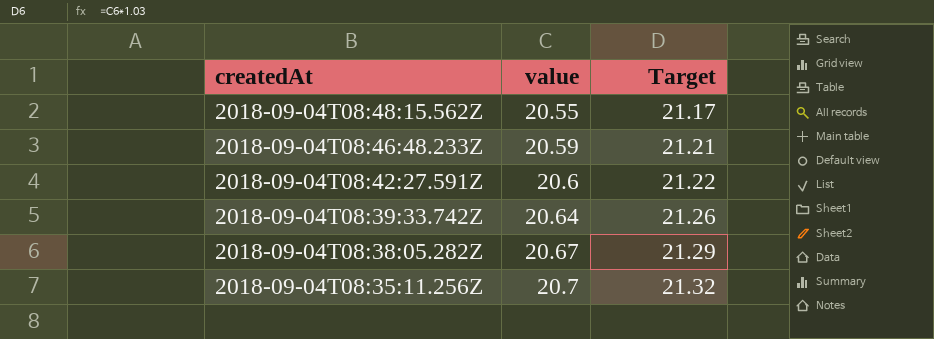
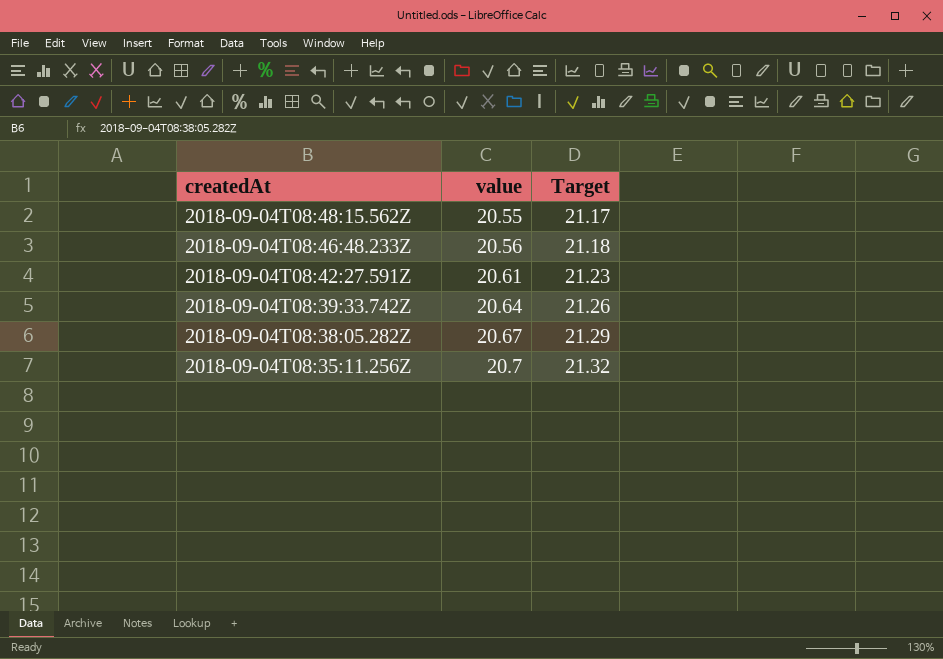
2018-09-04T08:46:48.233Z | value: 20.59 -> 20.56
2018-09-04T08:46:48.233Z | Target: 21.21 -> 21.18
2018-09-04T08:42:27.591Z | value: 20.6 -> 20.61
2018-09-04T08:42:27.591Z | Target: 21.22 -> 21.23

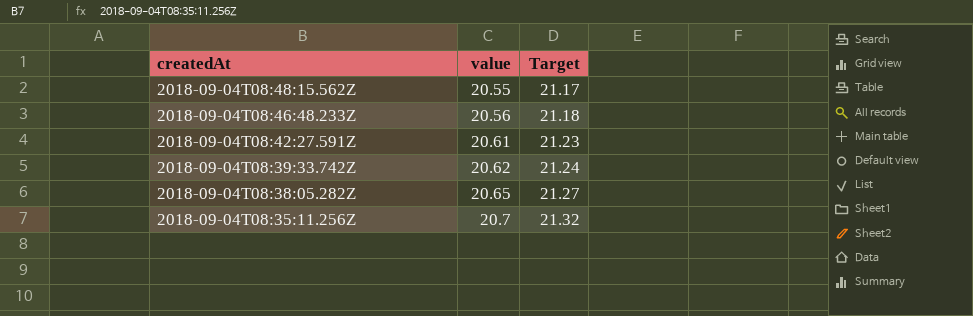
2018-09-04T08:39:33.742Z | value: 20.64 -> 20.62
2018-09-04T08:39:33.742Z | Target: 21.26 -> 21.24
2018-09-04T08:38:05.282Z | value: 20.67 -> 20.65
2018-09-04T08:38:05.282Z | Target: 21.29 -> 21.27

